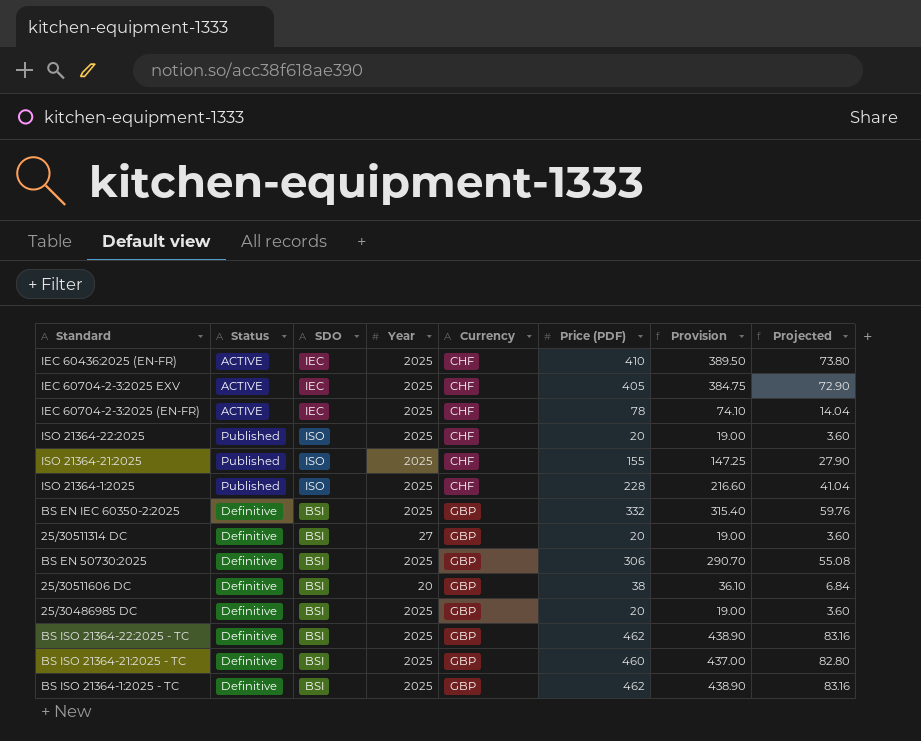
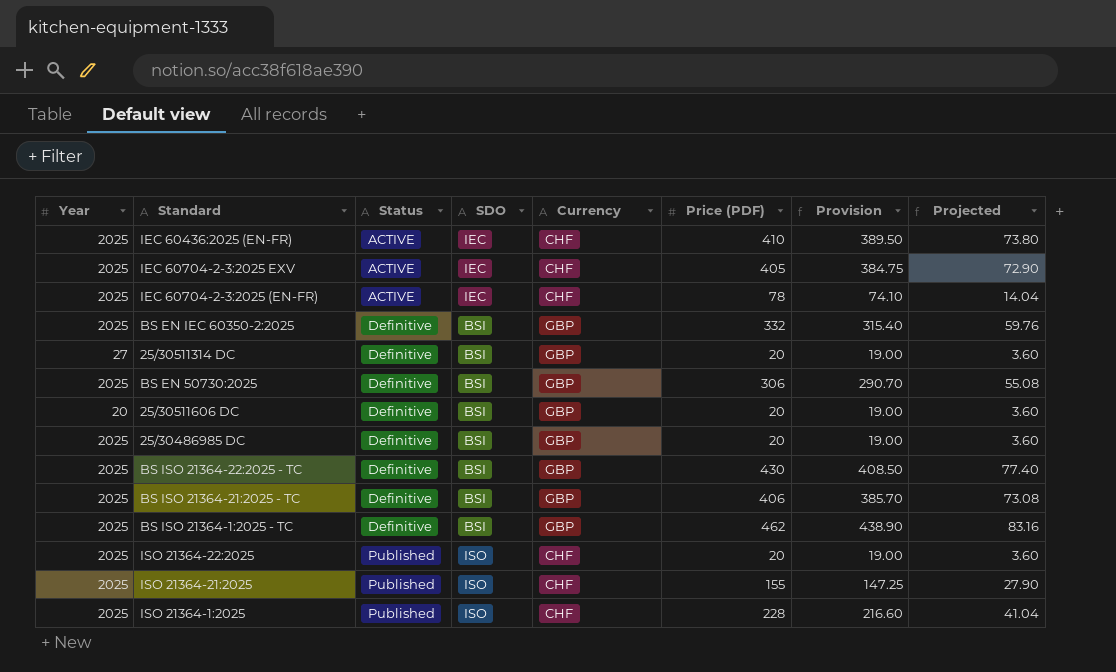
row order: Currency ascending -> Status ascending
column Year | position: 4 -> 1
25/30511606 DC | Price (PDF): 38 -> 20
25/30511606 DC | Provision: 36.10 -> 19.00
25/30511606 DC | Projected: 6.84 -> 3.60
BS ISO 21364-22:2025 - TC | Price (PDF): 462 -> 430
BS ISO 21364-22:2025 - TC | Provision: 438.90 -> 408.50
BS ISO 21364-22:2025 - TC | Projected: 83.16 -> 77.40
BS ISO 21364-21:2025 - TC | Price (PDF): 460 -> 406
BS ISO 21364-21:2025 - TC | Provision: 437.00 -> 385.70
BS ISO 21364-21:2025 - TC | Projected: 82.80 -> 73.08

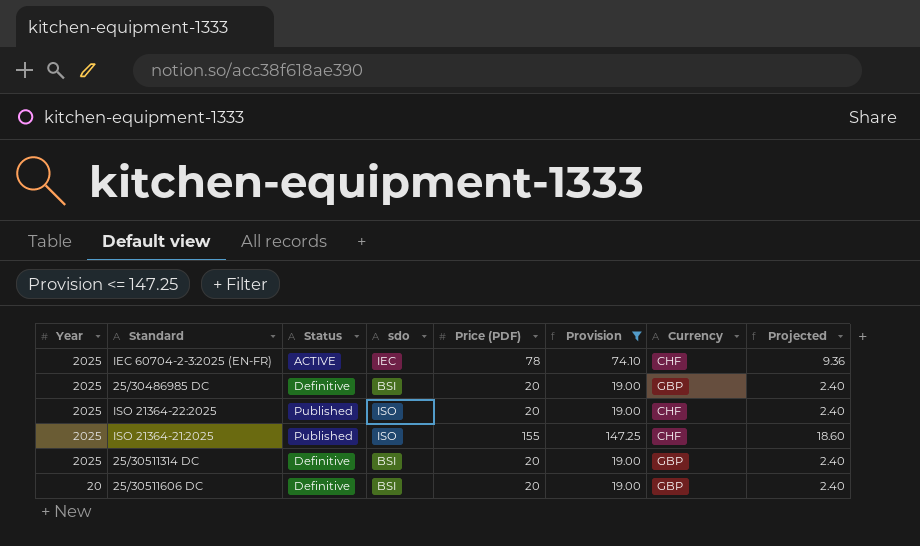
filter: none -> Provision <= 147.25
row order: Status ascending -> Year descending
column name: SDO -> sdo
column Currency | position: 5 -> 7
column Projected | formula: [Price (PDF)] * 0.18 -> [Price (PDF)] * 0.12
25/30511314 DC | Year: 27 -> 2025

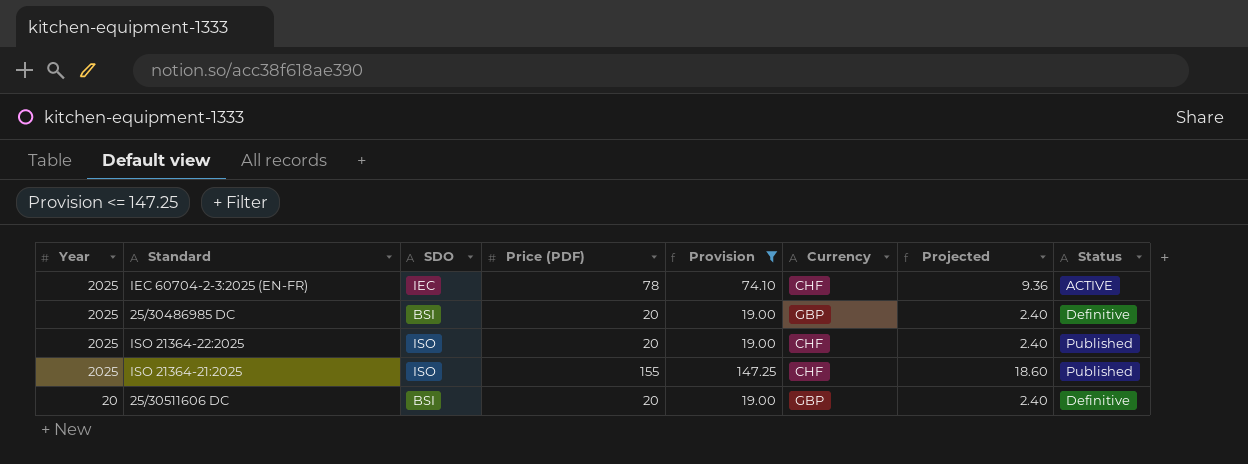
column name: sdo -> SDO
column Status | position: 3 -> 8
row 25/30511314 DC: 2025 | Definitive | BSI | 20 | 19.00 | GBP | 2.40 -> none

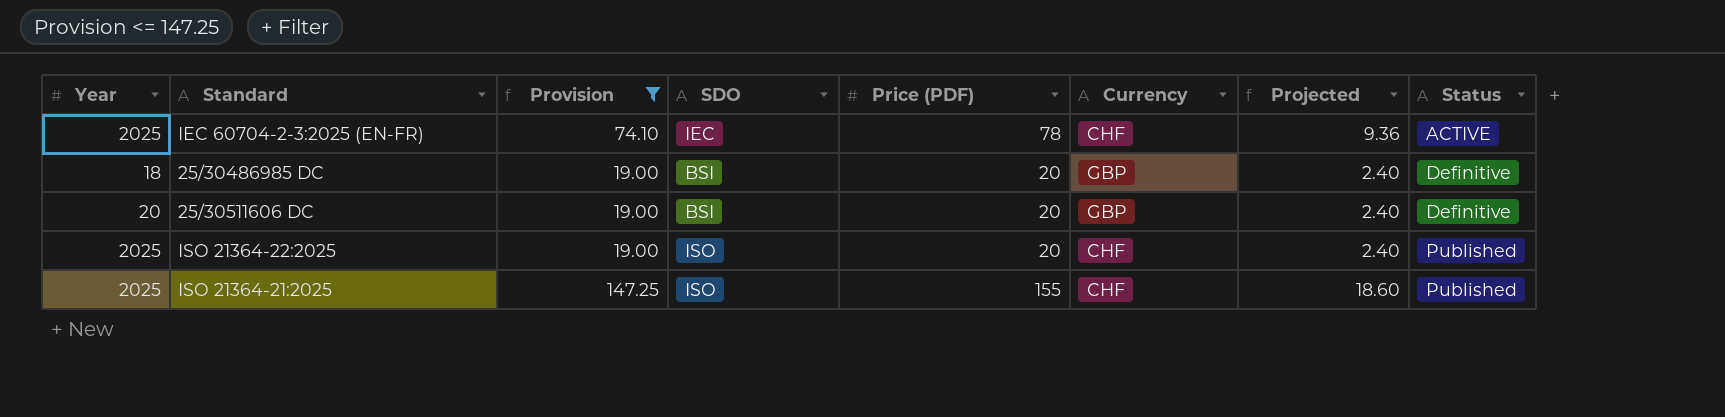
row order: Year descending -> Status ascending
column Provision | position: 5 -> 3
25/30486985 DC | Year: 2025 -> 18

